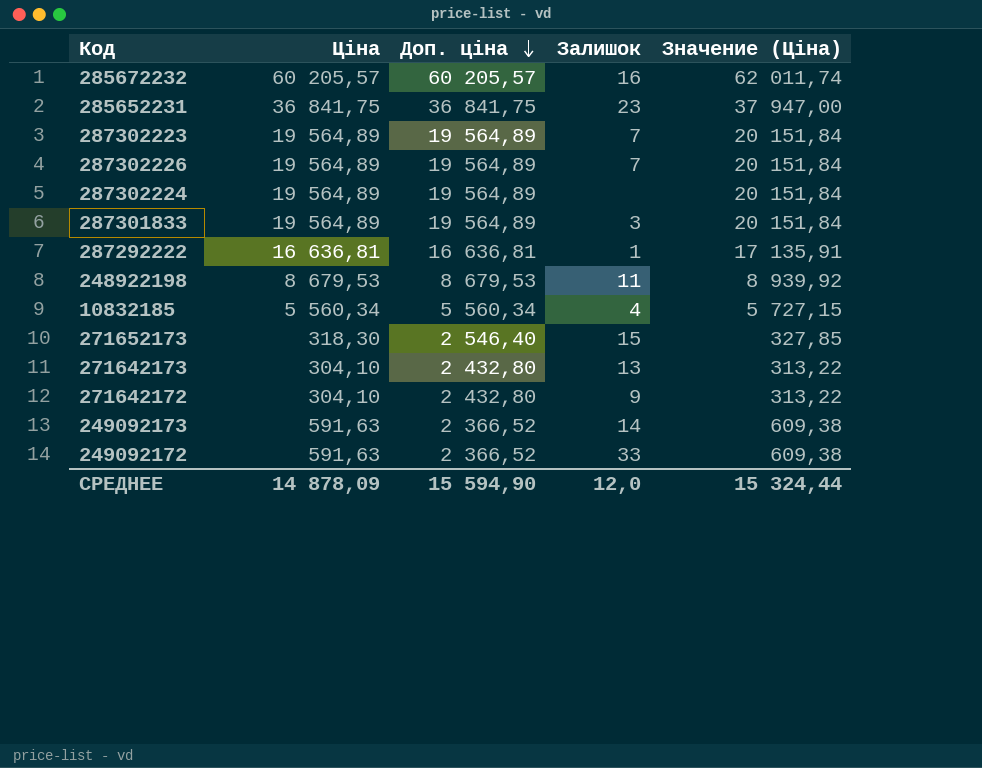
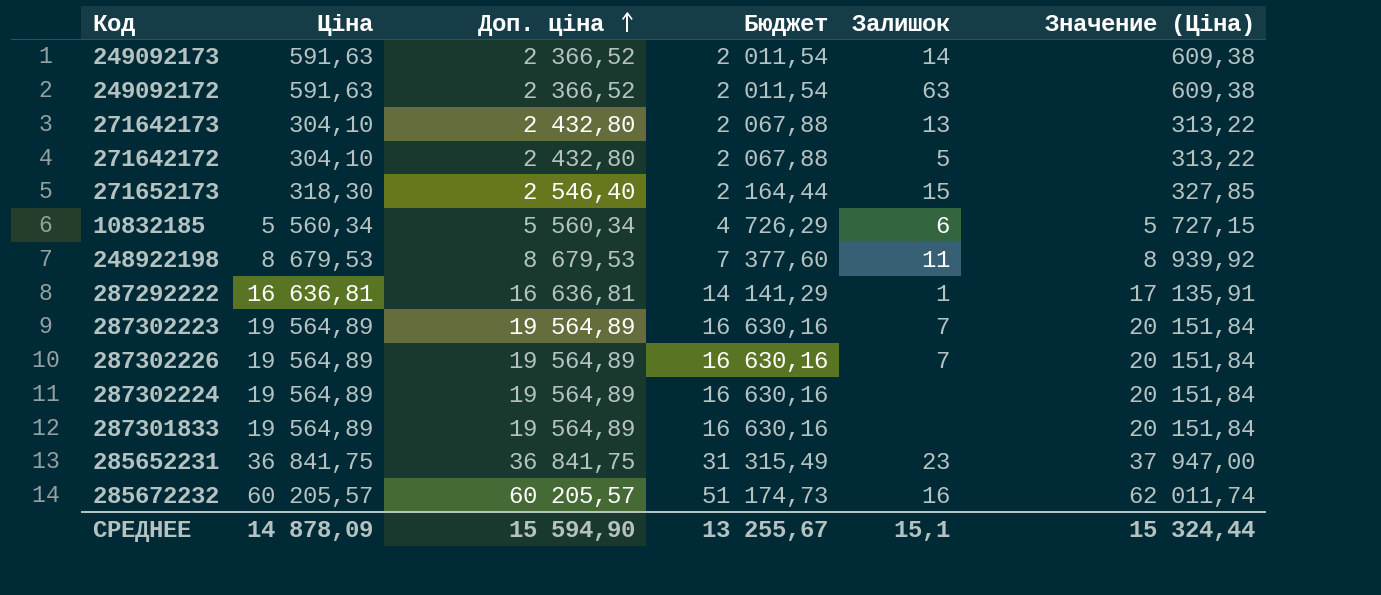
row order: Доп. ціна descending -> Доп. ціна ascending
column Бюджет | formula: none -> [Доп. ціна] * 0,85
249092172 | Залишок: 33 -> 63
271642172 | Залишок: 9 -> 5
10832185 | Залишок: 4 -> 6
287301833 | Залишок: 3 -> none
СРЕДНЕЕ | Залишок: 12,0 -> 15,1

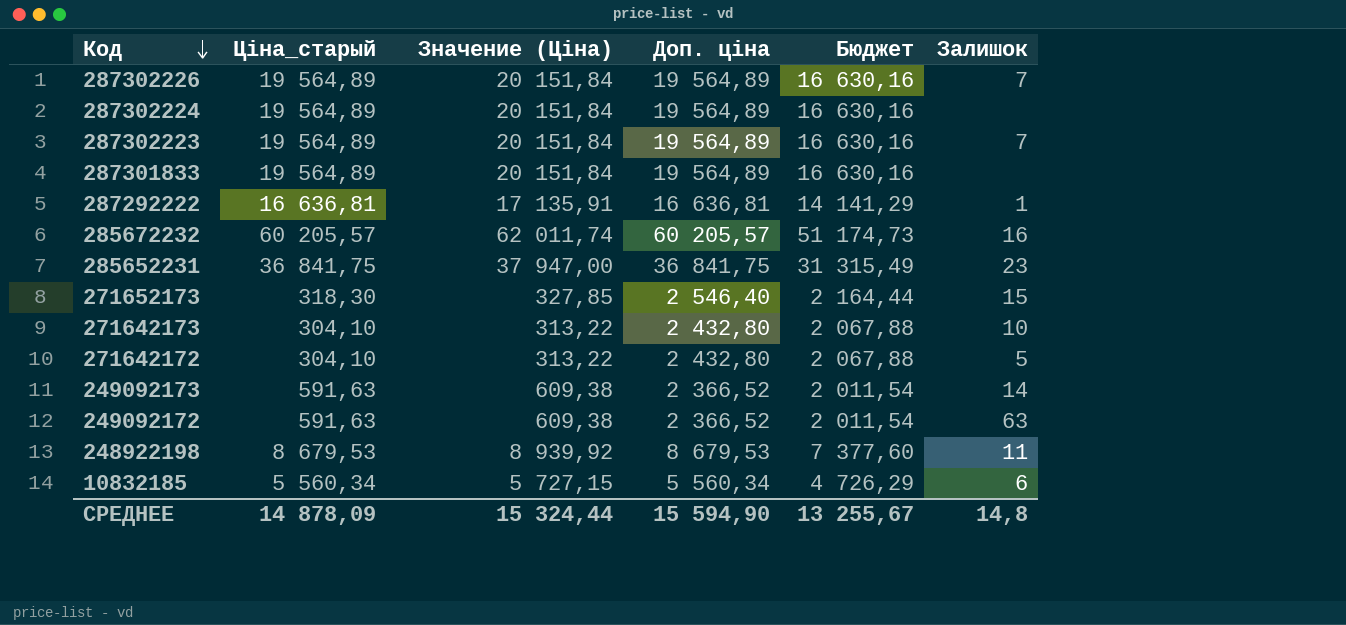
row order: Доп. ціна ascending -> Код descending
column name: Ціна -> Ціна_старый
column Значение (Ціна) | position: 6 -> 3
271642173 | Залишок: 13 -> 10
СРЕДНЕЕ | Залишок: 15,1 -> 14,8

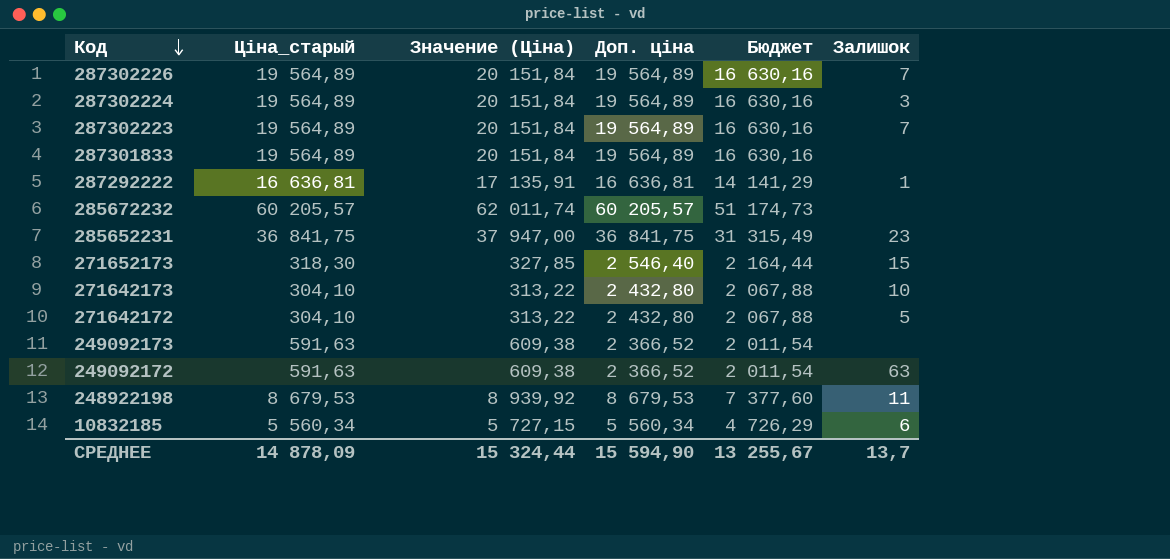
287302224 | Залишок: none -> 3
285672232 | Залишок: 16 -> none
249092173 | Залишок: 14 -> none
СРЕДНЕЕ | Залишок: 14,8 -> 13,7

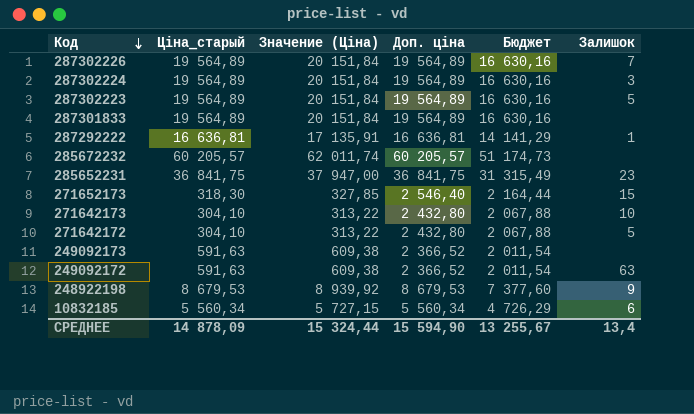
287302223 | Залишок: 7 -> 5
248922198 | Залишок: 11 -> 9
СРЕДНЕЕ | Залишок: 13,7 -> 13,4

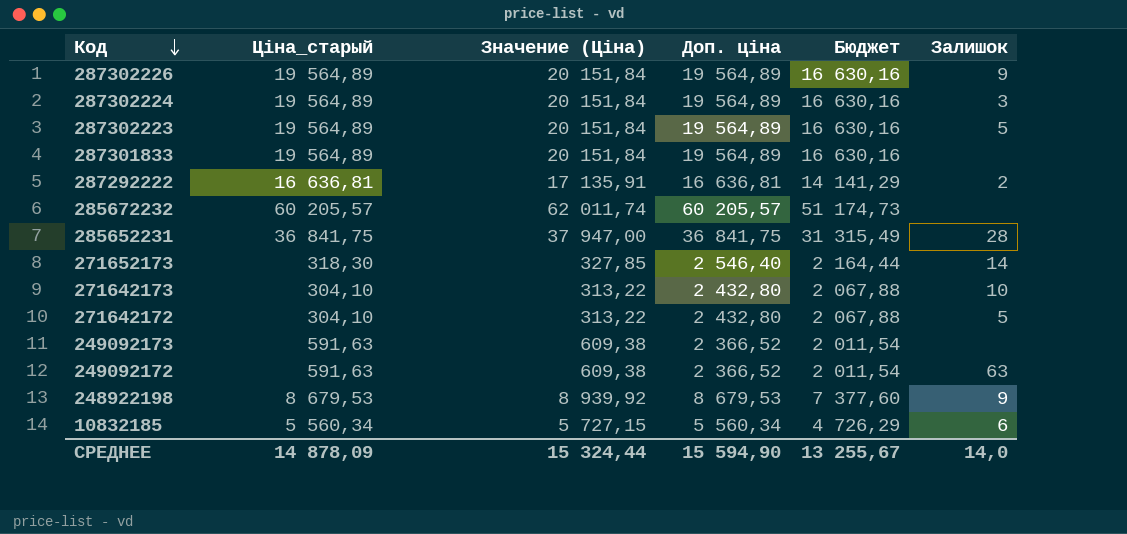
287302226 | Залишок: 7 -> 9
287292222 | Залишок: 1 -> 2
285652231 | Залишок: 23 -> 28
271652173 | Залишок: 15 -> 14
СРЕДНЕЕ | Залишок: 13,4 -> 14,0

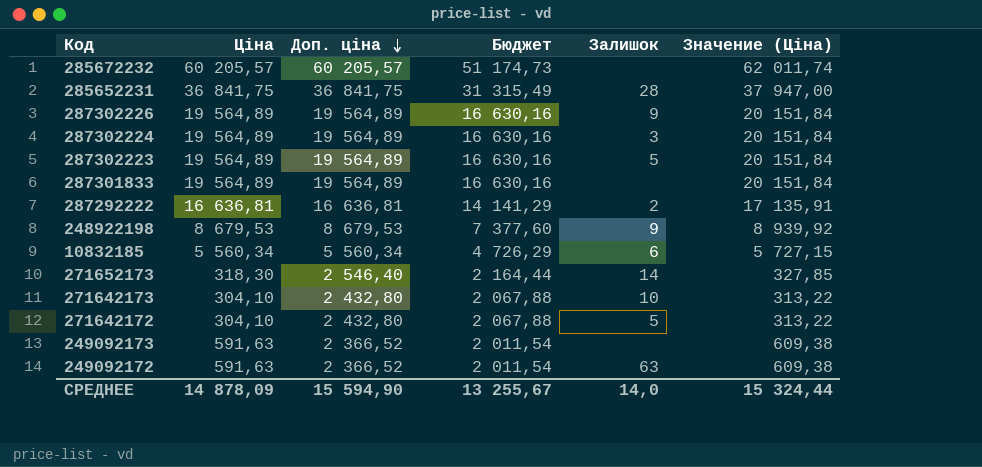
row order: Код descending -> Доп. ціна descending
column name: Ціна_старый -> Ціна
column Значение (Ціна) | position: 3 -> 6

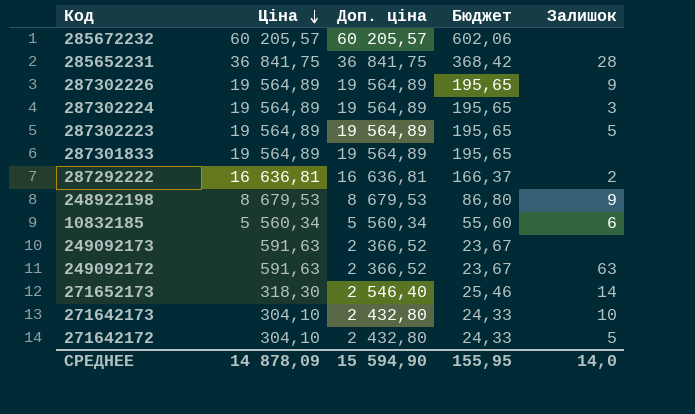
row order: Доп. ціна descending -> Ціна descending
column Значение (Ціна) | formula: [Ціна] * 1,03 -> none
column Бюджет | formula: [Доп. ціна] * 0,85 -> [Доп. ціна] * 0,01
СРЕДНЕЕ | Бюджет: 13 255,67 -> 155,95

